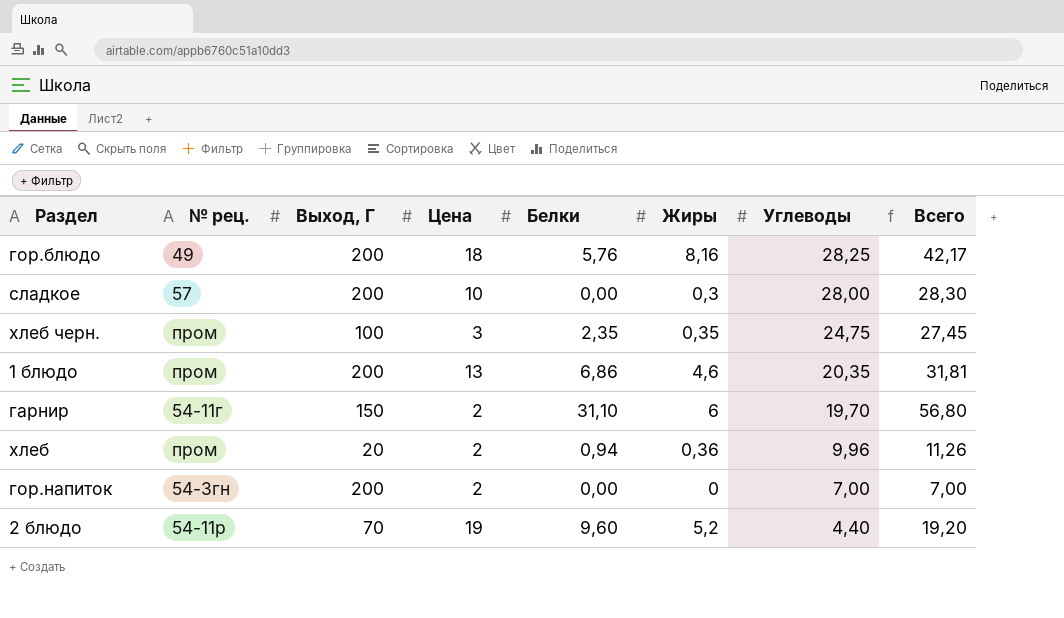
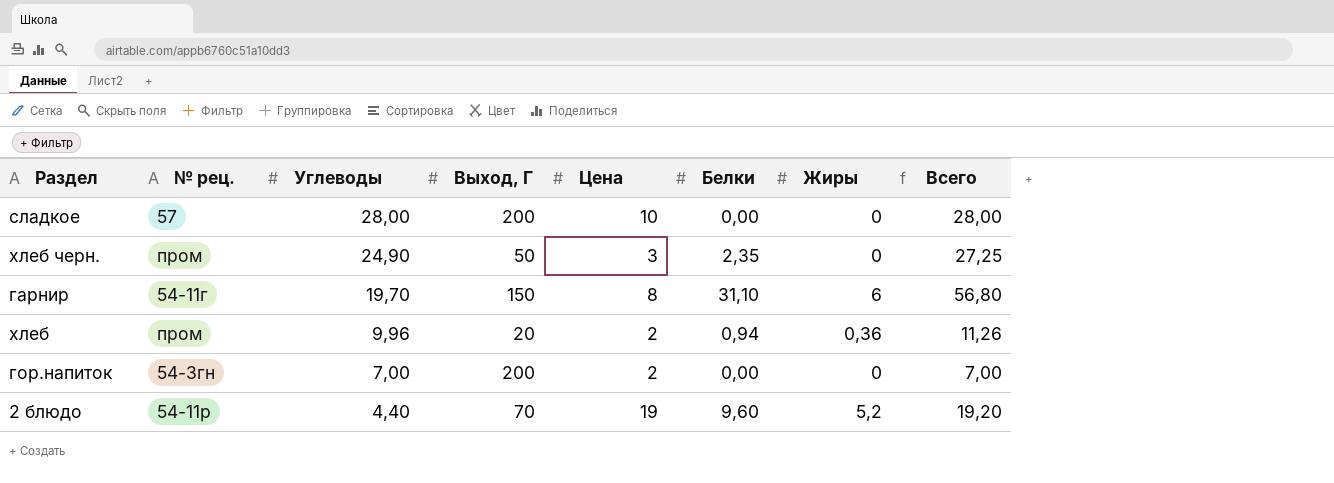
column Углеводы | position: 7 -> 3
row гор.блюдо: 49 | 200 | 18 | 5,76 | 8,16 | 28,25 | 42,17 -> none
row 1 блюдо: пром | 200 | 13 | 6,86 | 4,6 | 20,35 | 31,81 -> none
сладкое | Жиры: 0,3 -> 0
сладкое | Всего: 28,30 -> 28,00
хлеб черн. | Углеводы: 24,75 -> 24,90
хлеб черн. | Выход, Г: 100 -> 50
хлеб черн. | Жиры: 0,35 -> 0
хлеб черн. | Всего: 27,45 -> 27,25
гарнир | Цена: 2 -> 8

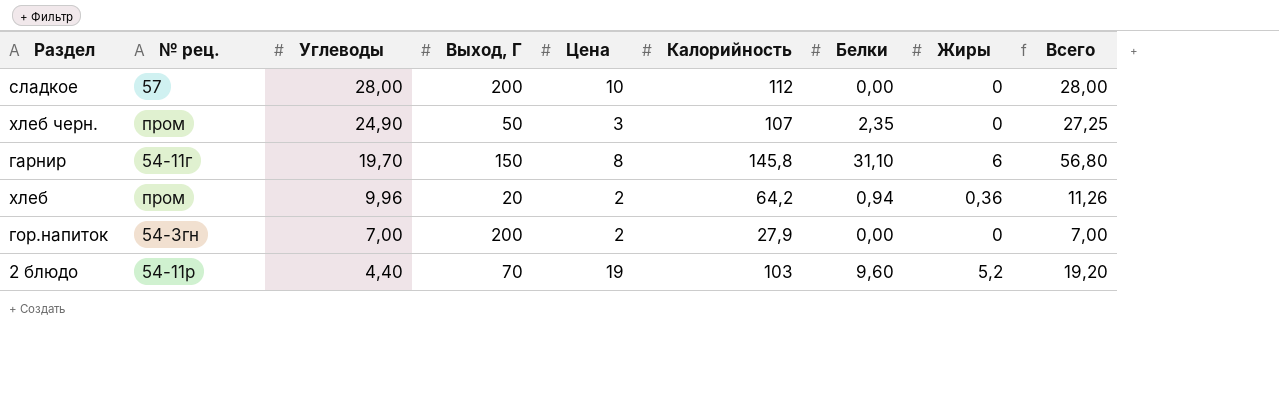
column Калорийность | position: none -> 6

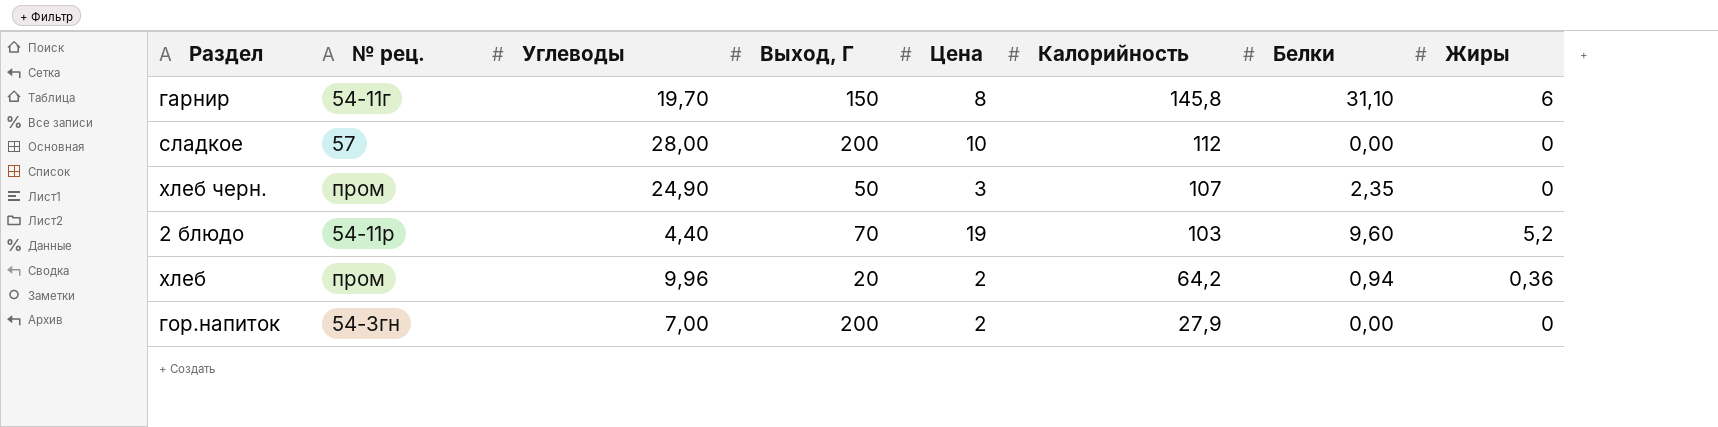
row order: Углеводы descending -> Калорийность descending
column Всего | formula: [Углеводы] + [Белки] + [Жиры] -> none

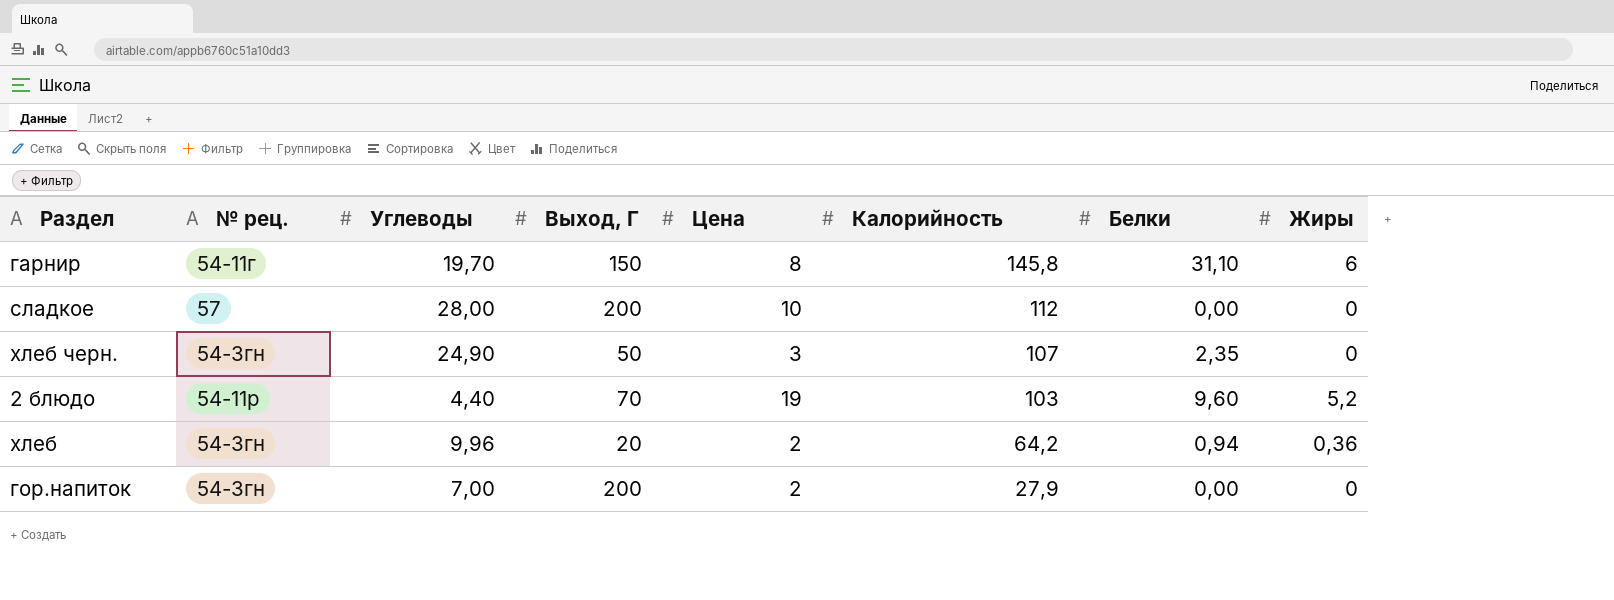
хлеб черн. | № рец.: пром -> 54-3гн
хлеб | № рец.: пром -> 54-3гн

